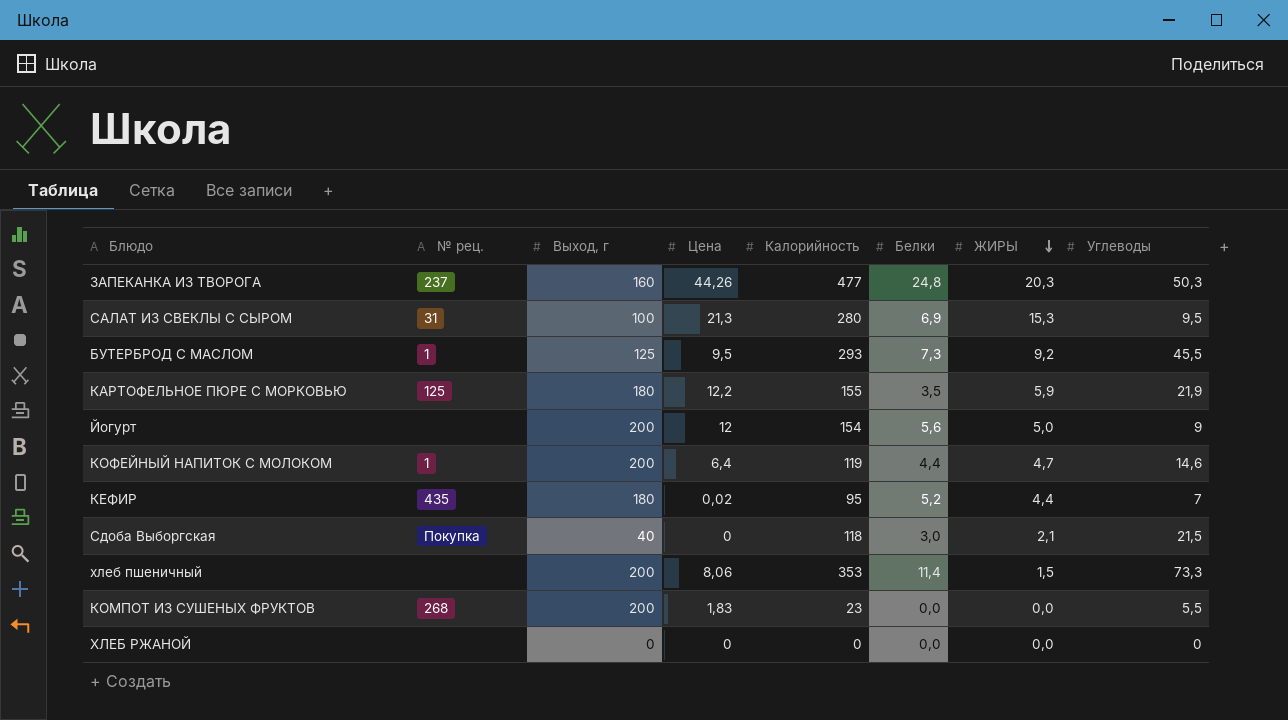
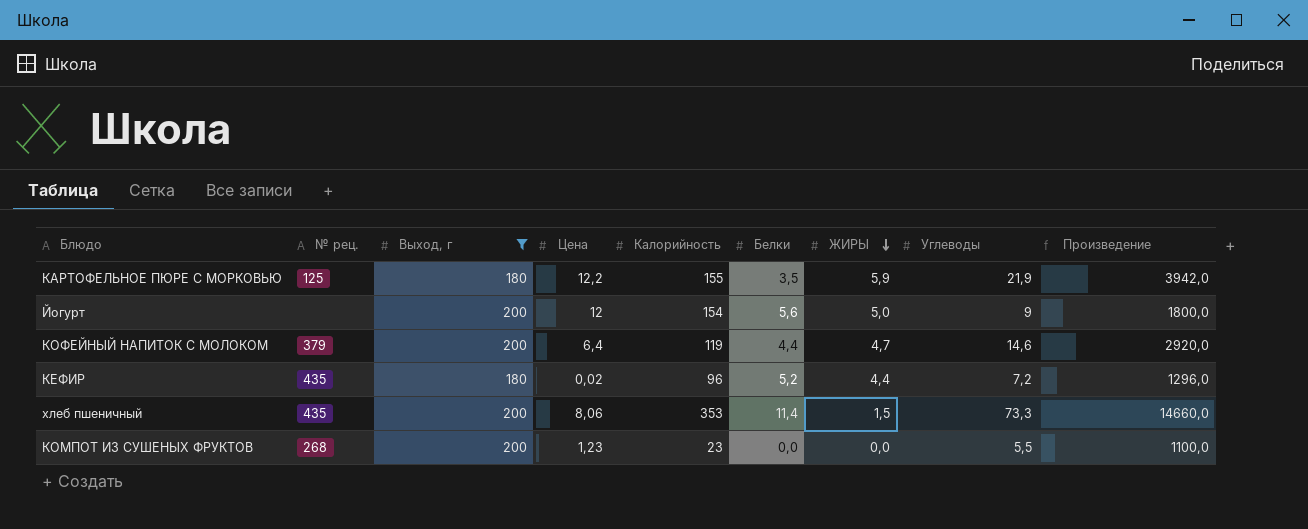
filter: none -> Выход, г >= 180
column Произведение | formula: none -> [Выход, г] * [Углеводы]
КОФЕЙНЫЙ НАПИТОК С МОЛОКОМ | № рец.: 1 -> 379
КЕФИР | Калорийность: 95 -> 96
КЕФИР | Углеводы: 7 -> 7,2
хлеб пшеничный | № рец.: none -> 435
КОМПОТ ИЗ СУШЕНЫХ ФРУКТОВ | Цена: 1,83 -> 1,23

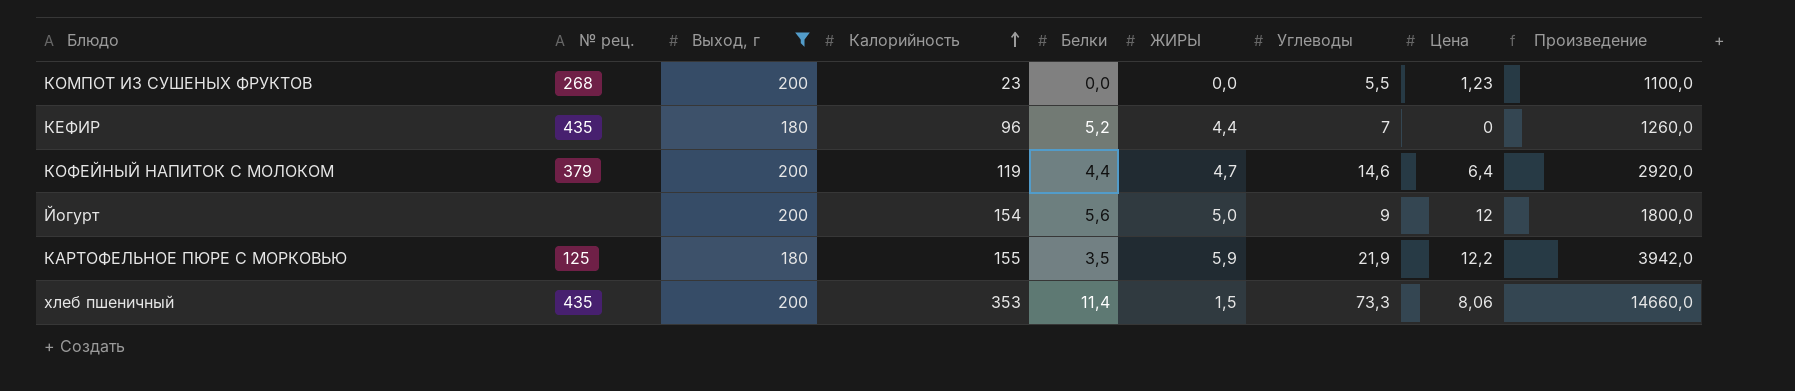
row order: ЖИРЫ descending -> Калорийность ascending
column Цена | position: 4 -> 8
КЕФИР | Углеводы: 7,2 -> 7
КЕФИР | Цена: 0,02 -> 0
КЕФИР | Произведение: 1296,0 -> 1260,0

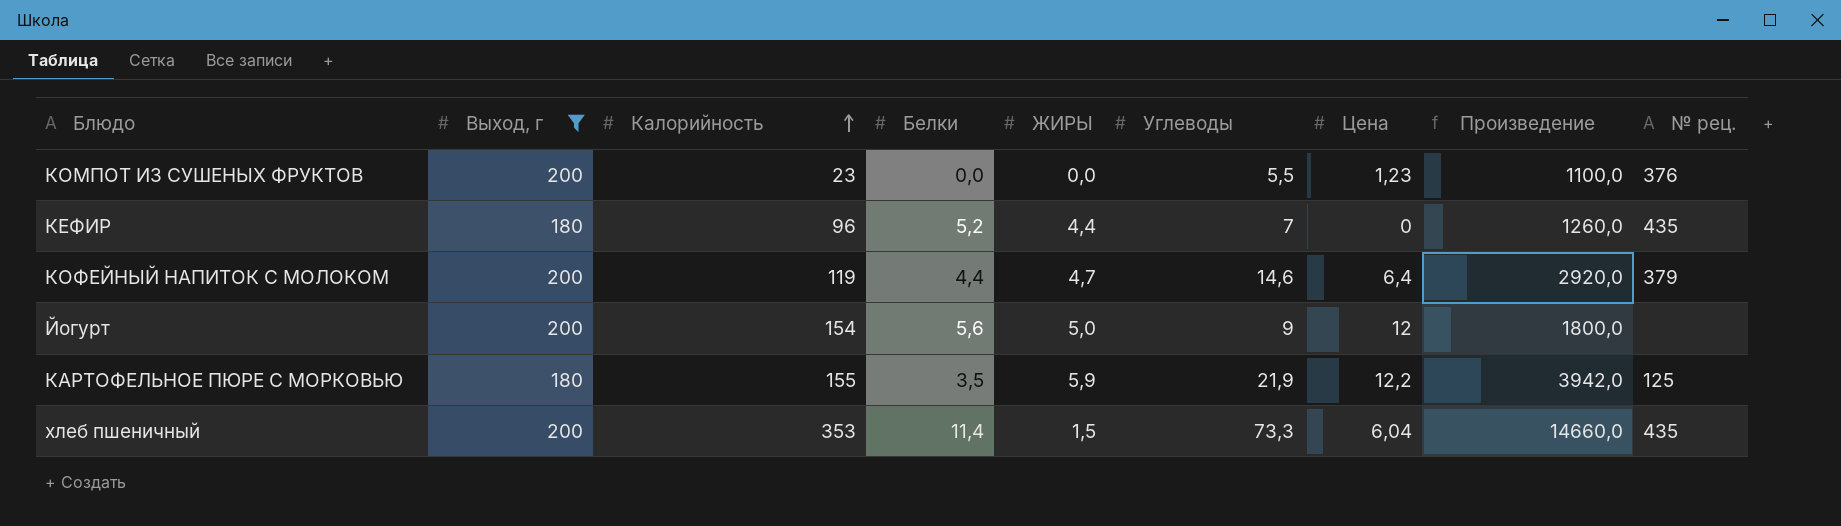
column № рец. | position: 2 -> 9
КОМПОТ ИЗ СУШЕНЫХ ФРУКТОВ | № рец.: 268 -> 376
хлеб пшеничный | Цена: 8,06 -> 6,04

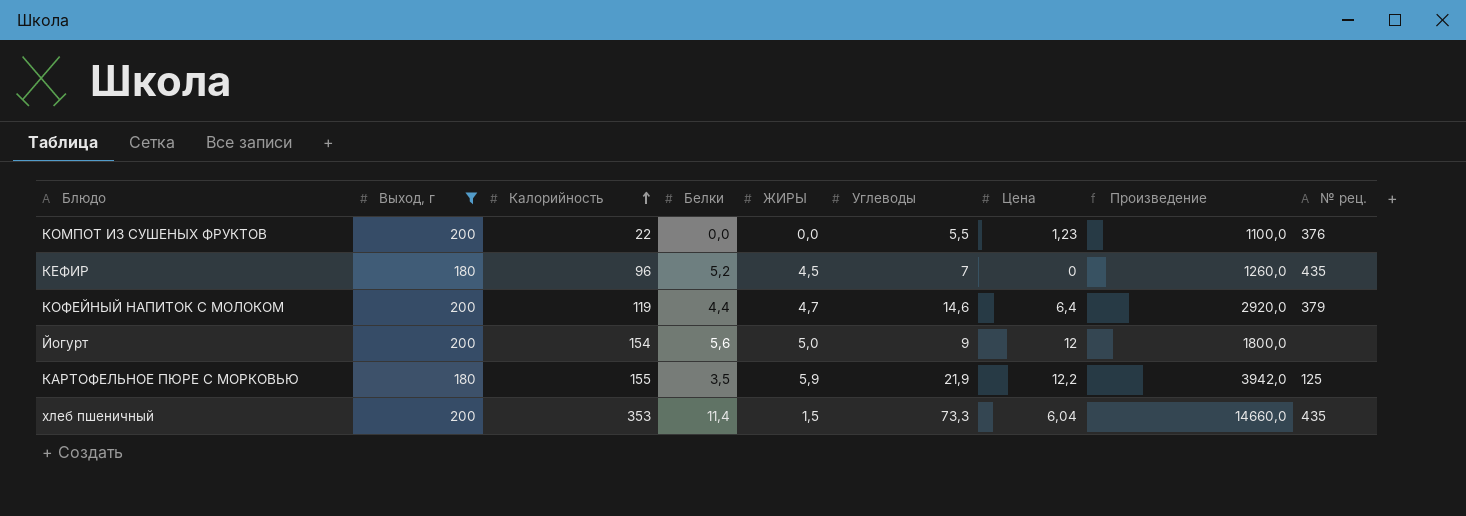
КОМПОТ ИЗ СУШЕНЫХ ФРУКТОВ | Калорийность: 23 -> 22
КЕФИР | ЖИРЫ: 4,4 -> 4,5

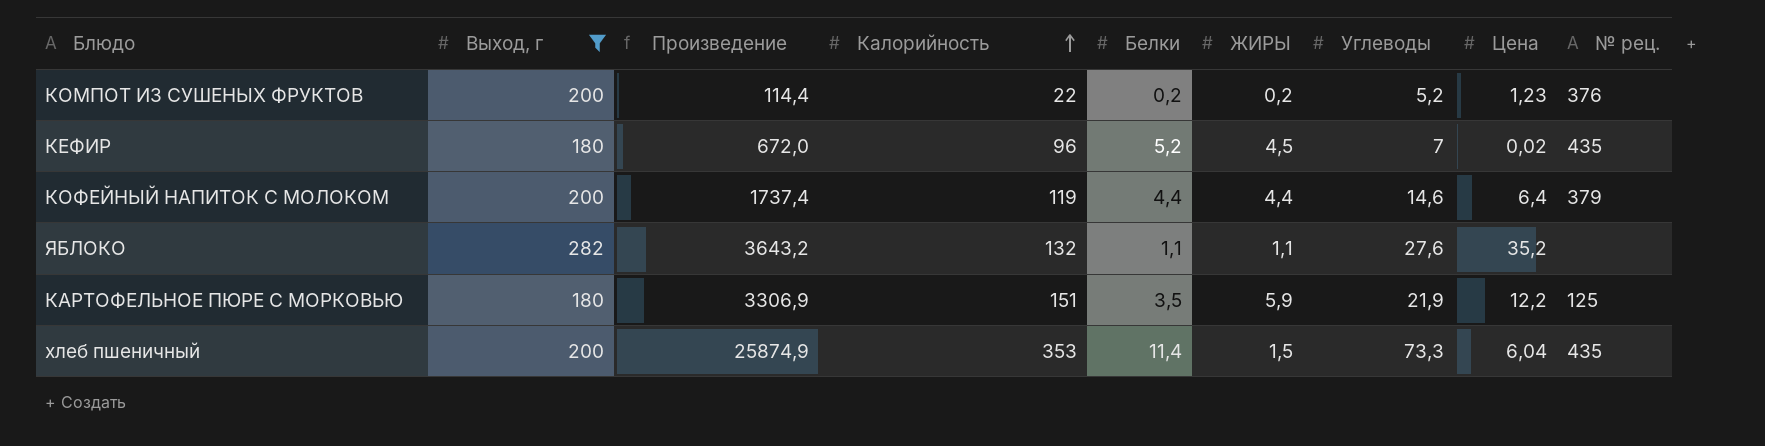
column Произведение | formula: [Выход, г] * [Углеводы] -> [Калорийность] * [Углеводы]
column Произведение | position: 8 -> 3
row Йогурт: 200 | 154 | 5,6 | 5,0 | 9 | 12 | 1800,0 | none -> none
КОМПОТ ИЗ СУШЕНЫХ ФРУКТОВ | Белки: 0,0 -> 0,2
КОМПОТ ИЗ СУШЕНЫХ ФРУКТОВ | ЖИРЫ: 0,0 -> 0,2
КОМПОТ ИЗ СУШЕНЫХ ФРУКТОВ | Углеводы: 5,5 -> 5,2
КЕФИР | Цена: 0 -> 0,02
КОФЕЙНЫЙ НАПИТОК С МОЛОКОМ | ЖИРЫ: 4,7 -> 4,4
row ЯБЛОКО: none -> 282 | 3643,2 | 132 | 1,1 | 1,1 | 27,6 | 35,2 | none
КАРТОФЕЛЬНОЕ ПЮРЕ С МОРКОВЬЮ | Калорийность: 155 -> 151

